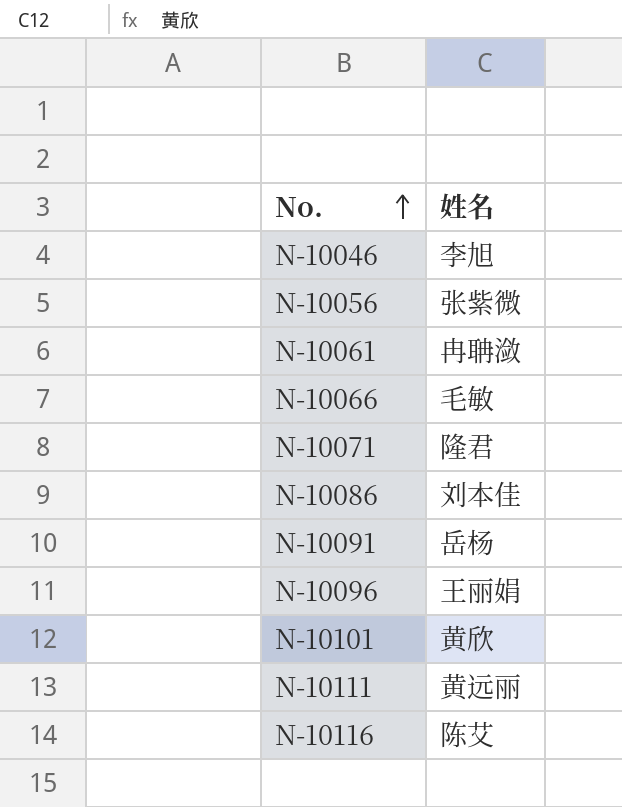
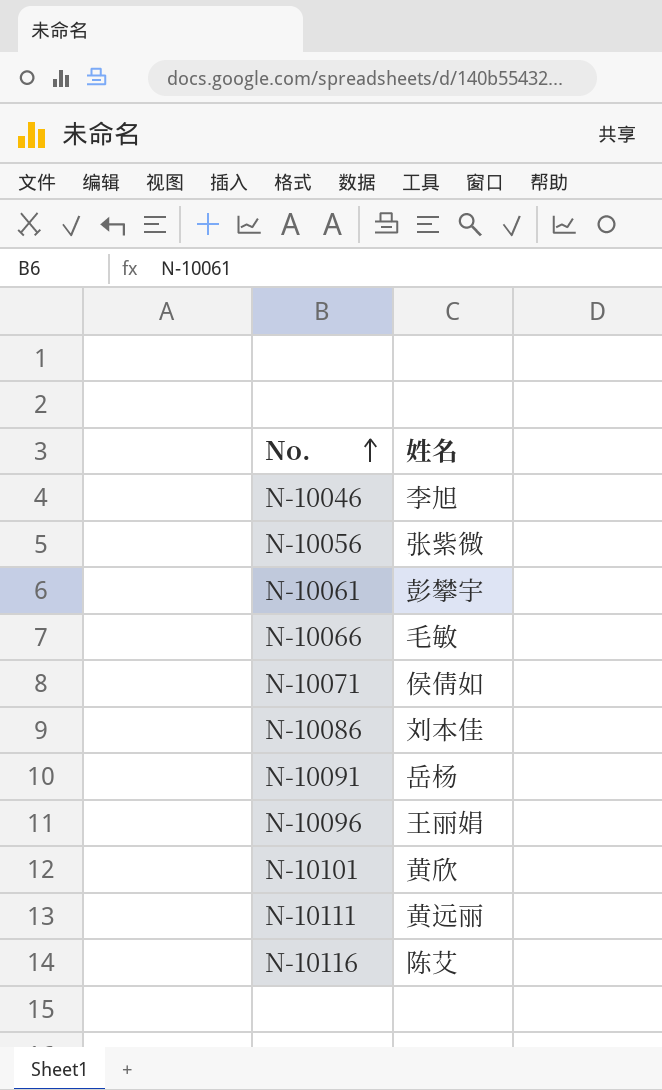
N-10061 | 姓名: 冉聃潋 -> 彭攀宇
N-10071 | 姓名: 隆君 -> 侯倩如

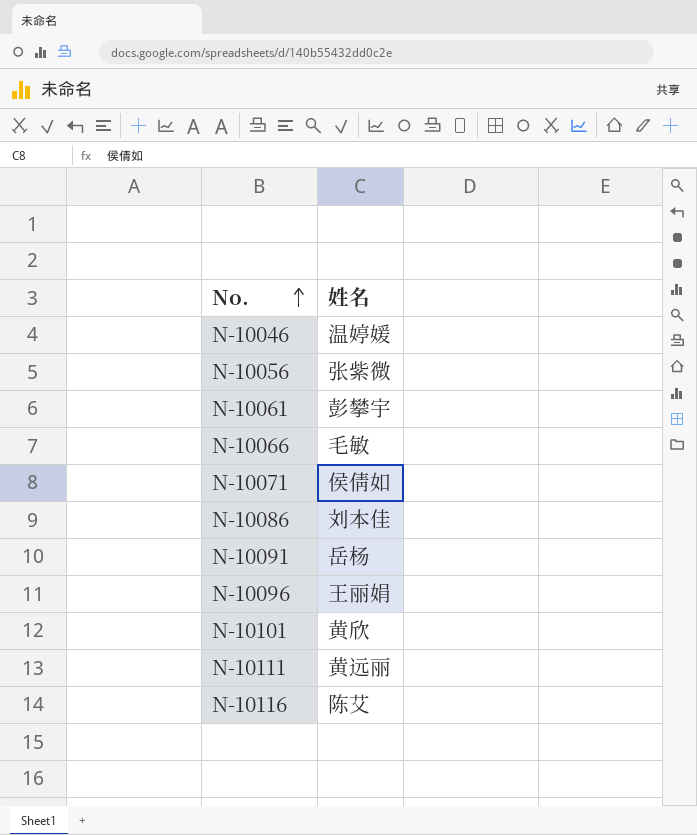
N-10046 | 姓名: 李旭 -> 温婷媛

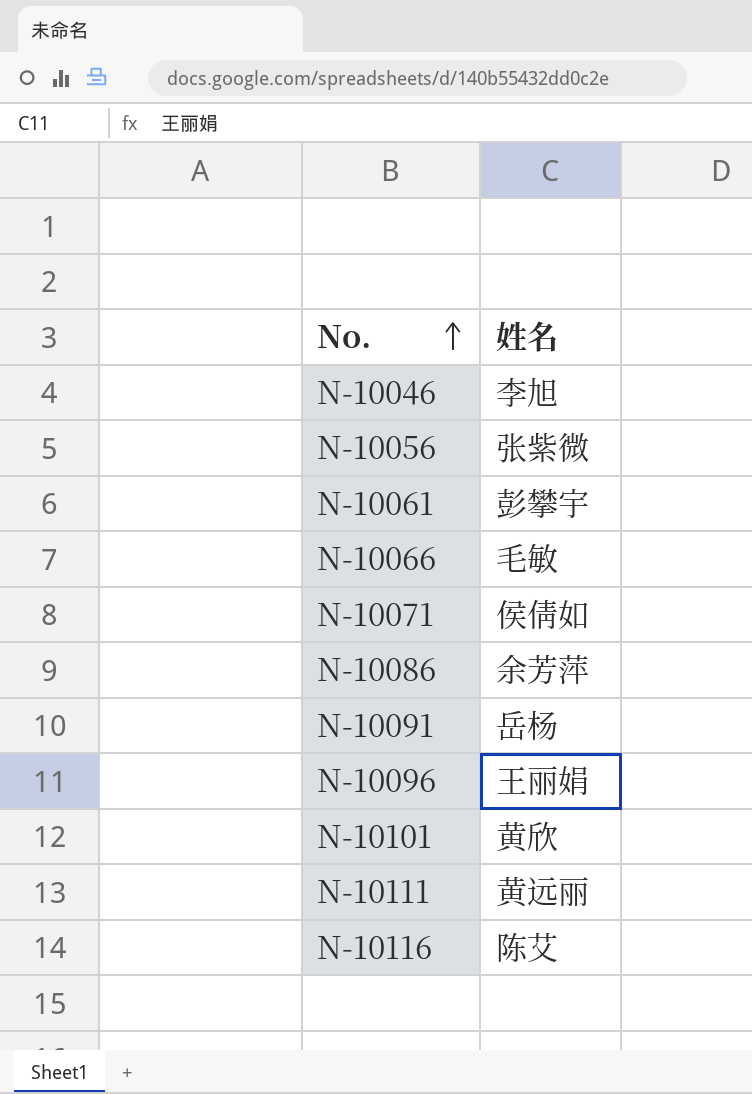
N-10046 | 姓名: 温婷媛 -> 李旭
N-10086 | 姓名: 刘本佳 -> 余芳萍

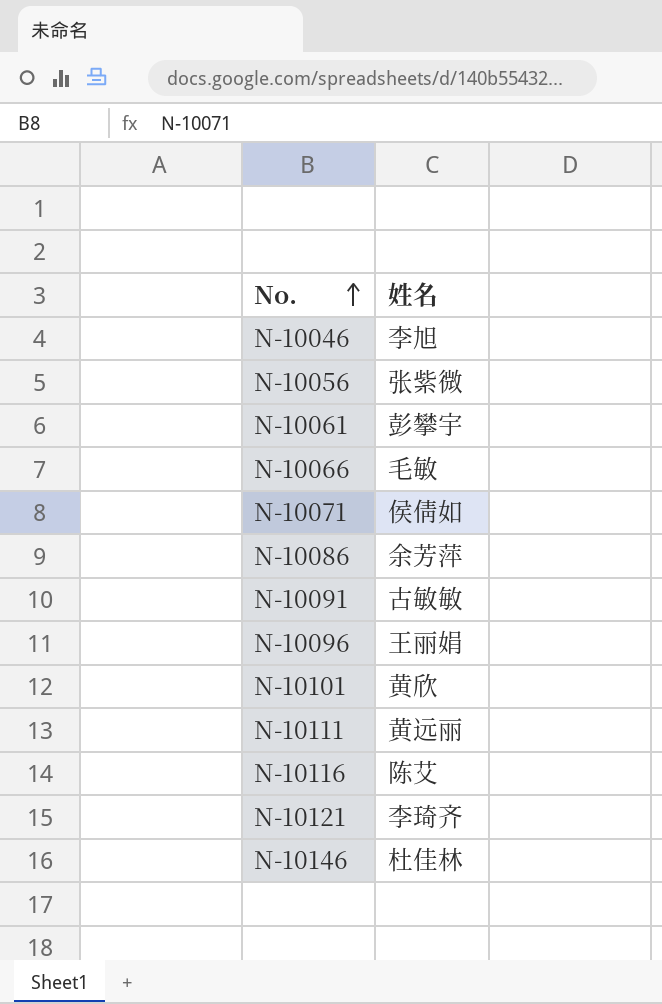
N-10091 | 姓名: 岳杨 -> 古敏敏
row N-10121: none -> 李琦齐
row N-10146: none -> 杜佳林

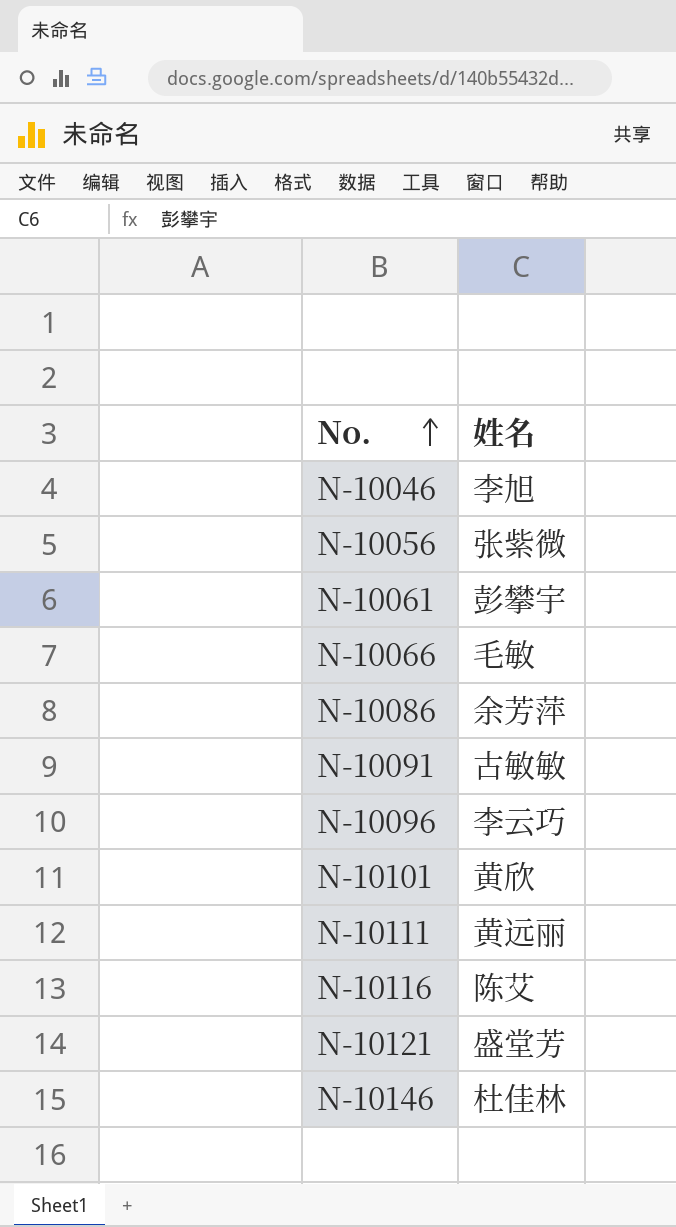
row N-10071: 侯倩如 -> none
N-10096 | 姓名: 王丽娟 -> 李云巧
N-10121 | 姓名: 李琦齐 -> 盛堂芳

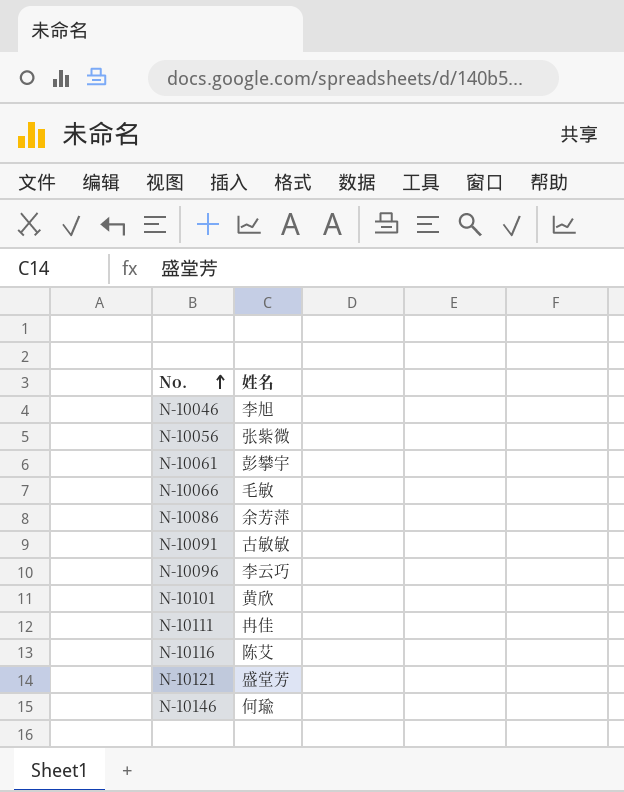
N-10111 | 姓名: 黄远丽 -> 冉佳
N-10146 | 姓名: 杜佳林 -> 何瑜

